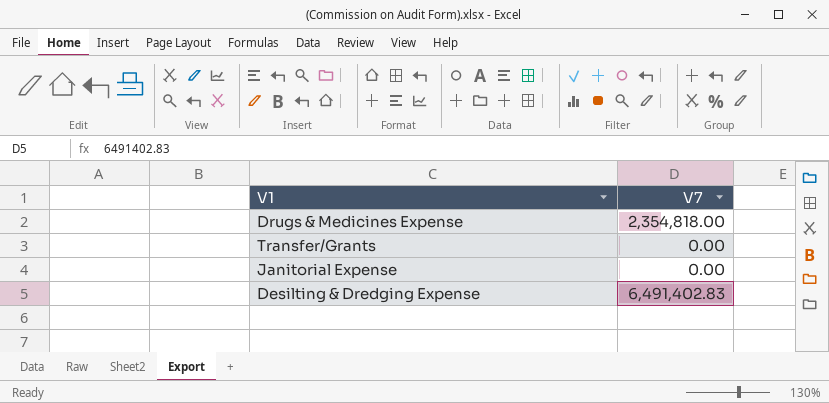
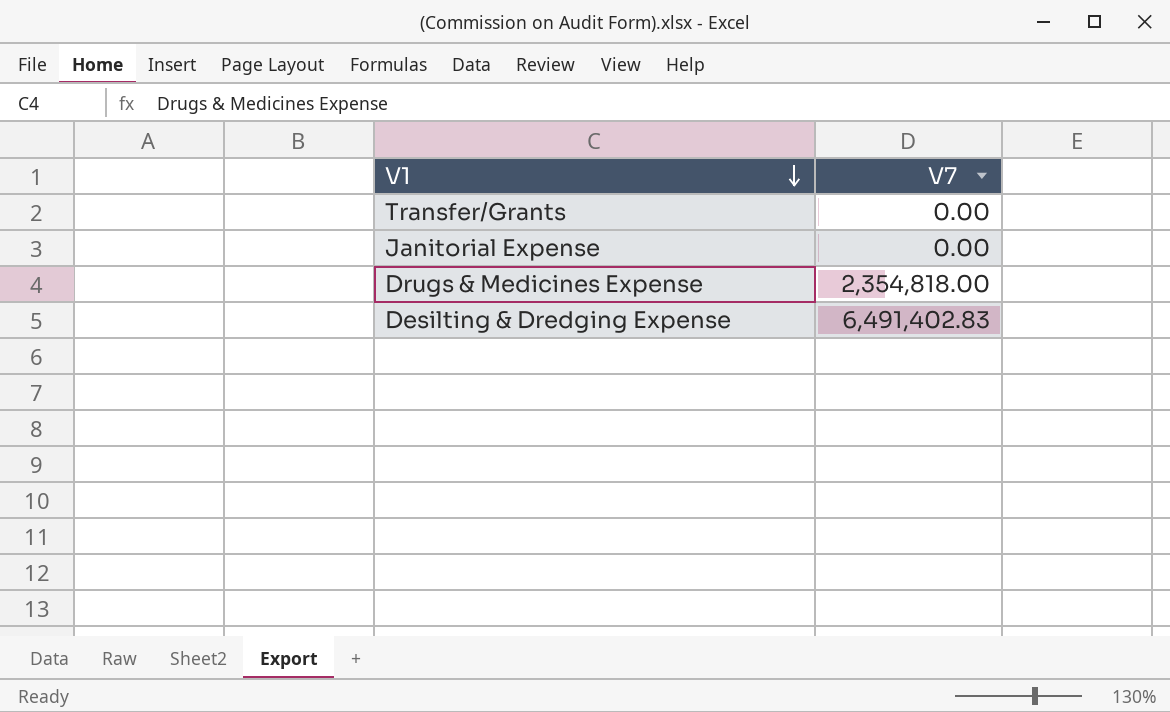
row order: none -> V1 descending

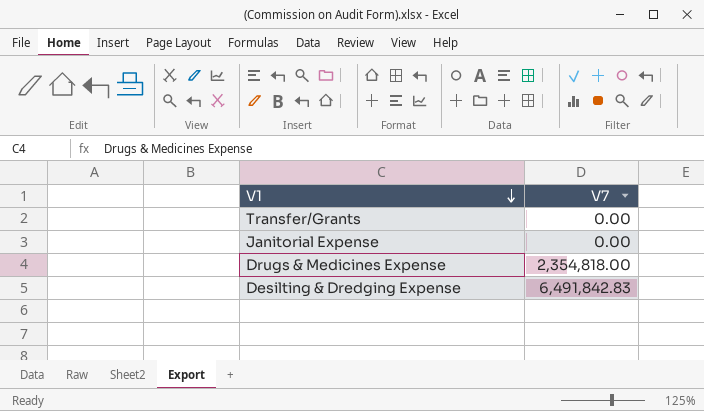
Desilting & Dredging Expense | V7: 6,491,402.83 -> 6,491,842.83

